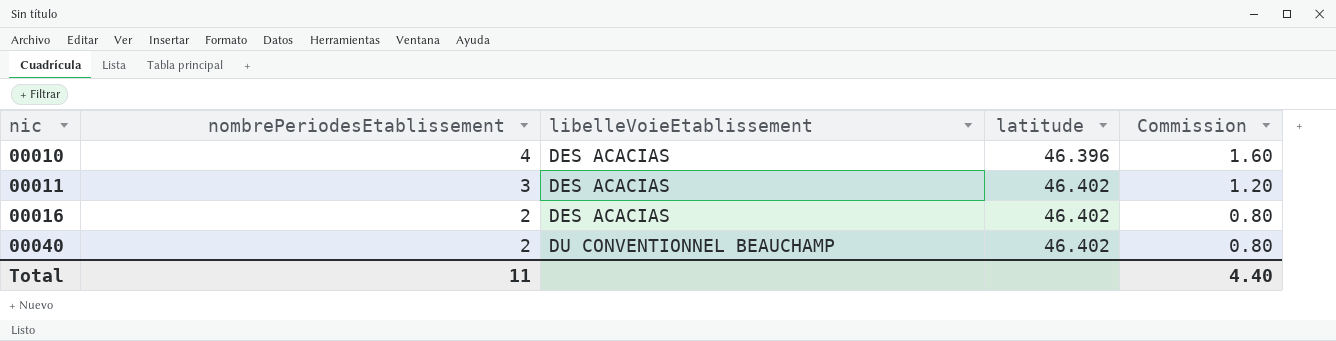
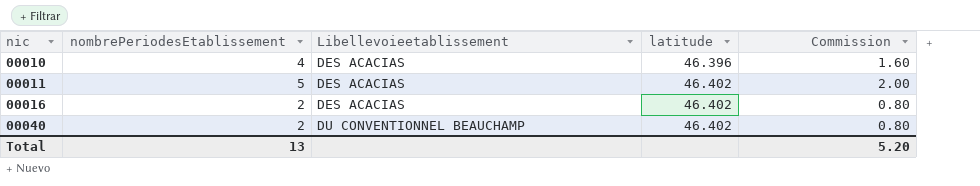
column name: libelleVoieEtablissement -> Libellevoieetablissement
00011 | nombrePeriodesEtablissement: 3 -> 5
00011 | Commission: 1.20 -> 2.00
Total | nombrePeriodesEtablissement: 11 -> 13
Total | Commission: 4.40 -> 5.20

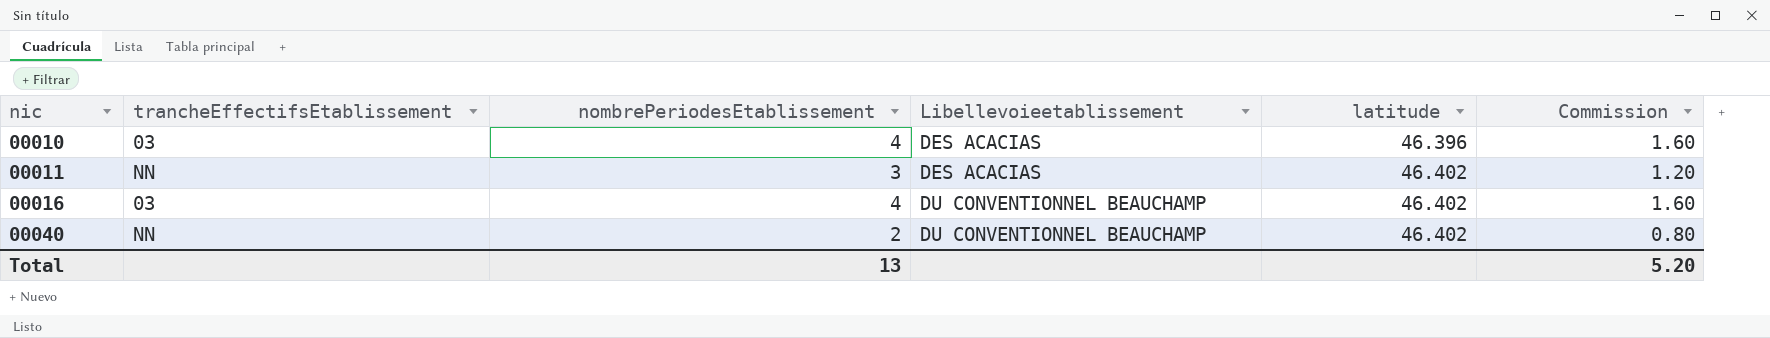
column trancheEffectifsEtablissement | position: none -> 2
00011 | nombrePeriodesEtablissement: 5 -> 3
00011 | Commission: 2.00 -> 1.20
00016 | nombrePeriodesEtablissement: 2 -> 4
00016 | Libellevoieetablissement: DES ACACIAS -> DU CONVENTIONNEL BEAUCHAMP
00016 | Commission: 0.80 -> 1.60

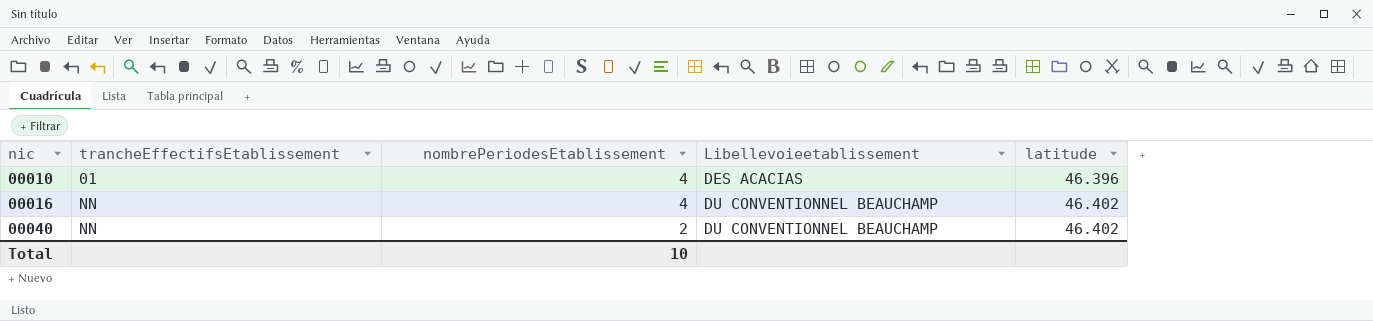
column Commission | formula: [nombrePeriodesEtablissement] * 0.4 -> none
row 00011: NN | 3 | DES ACACIAS | 46.402 | 1.20 -> none
00010 | trancheEffectifsEtablissement: 03 -> 01
00016 | trancheEffectifsEtablissement: 03 -> NN
Total | nombrePeriodesEtablissement: 13 -> 10

